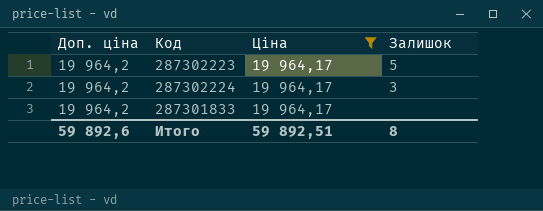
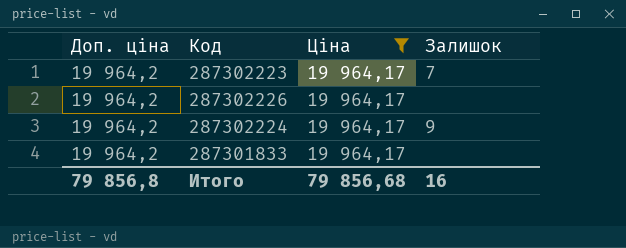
287302223 | Залишок: 5 -> 7
row 287302226: none -> 19 964,2 | 19 964,17 | none
287302224 | Залишок: 3 -> 9
Итого | Доп. ціна: 59 892,6 -> 79 856,8
Итого | Ціна: 59 892,51 -> 79 856,68
Итого | Залишок: 8 -> 16

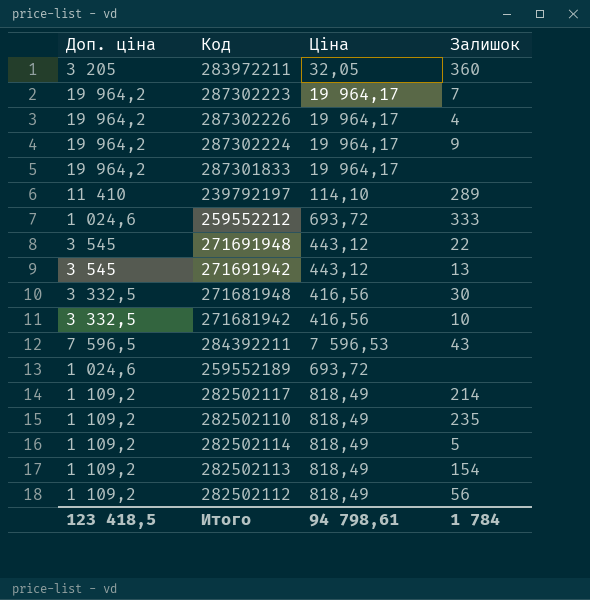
filter: Ціна = 19 964,17 -> none
287302226 | Залишок: none -> 4
Итого | Доп. ціна: 79 856,8 -> 123 418,5
Итого | Ціна: 79 856,68 -> 94 798,61
Итого | Залишок: 16 -> 1 784

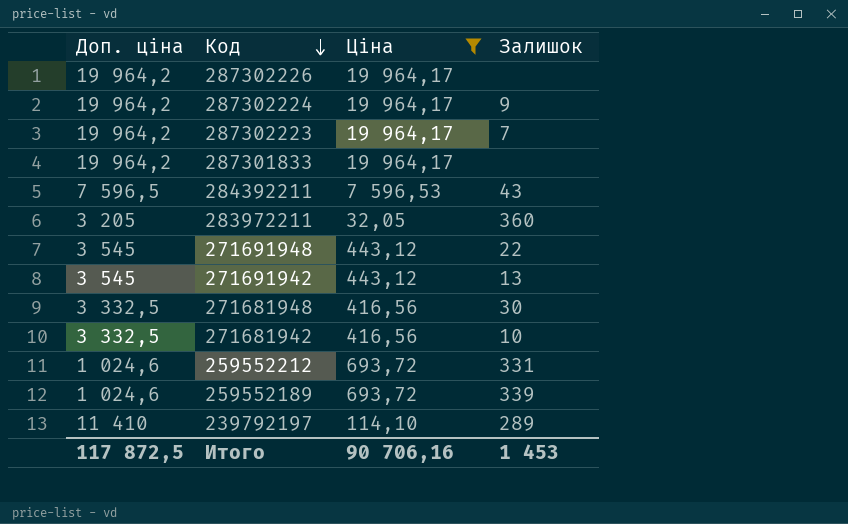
filter: none -> Ціна != 818,49
row order: none -> Код descending
287302226 | Залишок: 4 -> none
259552212 | Залишок: 333 -> 331
259552189 | Залишок: none -> 339
Итого | Доп. ціна: 123 418,5 -> 117 872,5
Итого | Ціна: 94 798,61 -> 90 706,16
Итого | Залишок: 1 784 -> 1 453

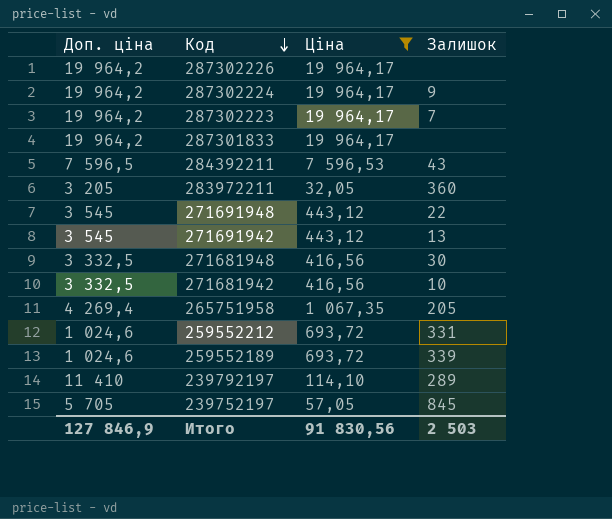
row 265751958: none -> 4 269,4 | 1 067,35 | 205
row 239752197: none -> 5 705 | 57,05 | 845
Итого | Доп. ціна: 117 872,5 -> 127 846,9
Итого | Ціна: 90 706,16 -> 91 830,56
Итого | Залишок: 1 453 -> 2 503

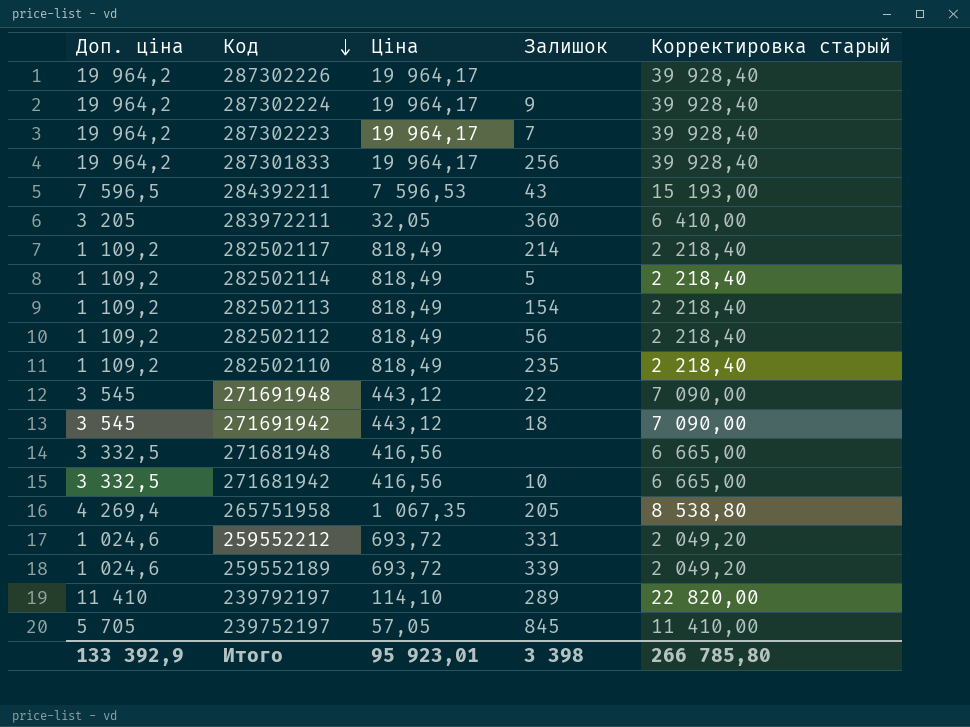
filter: Ціна != 818,49 -> none
column Корректировка старый | formula: none -> [Доп. ціна] * 2
287301833 | Залишок: none -> 256
271691942 | Залишок: 13 -> 18
271681948 | Залишок: 30 -> none
Итого | Доп. ціна: 127 846,9 -> 133 392,9
Итого | Ціна: 91 830,56 -> 95 923,01
Итого | Залишок: 2 503 -> 3 398

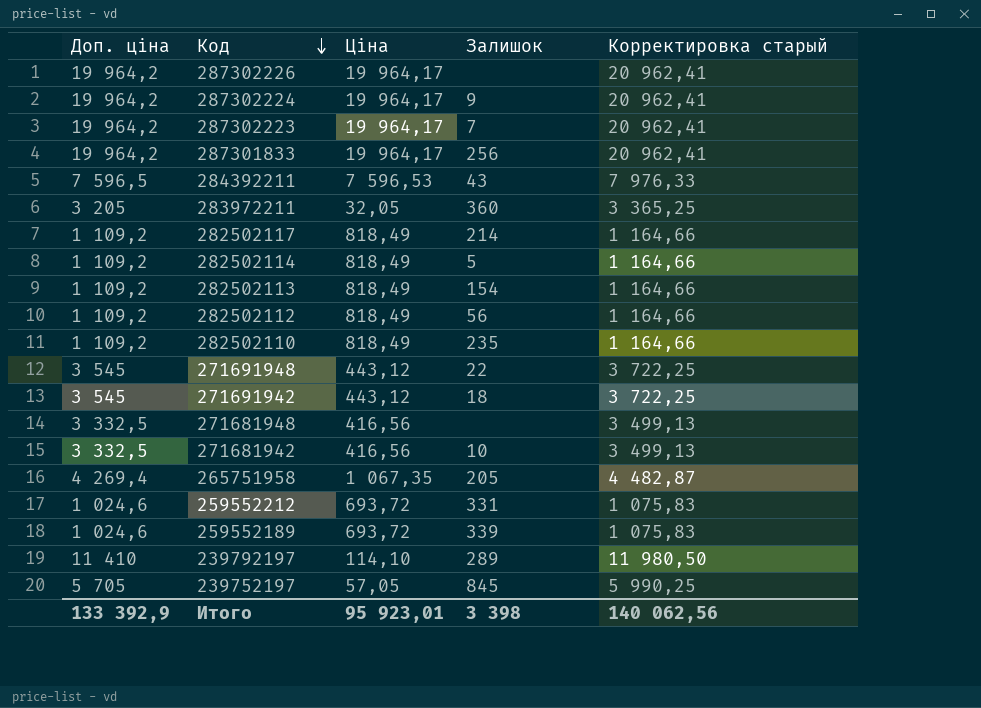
column Корректировка старый | formula: [Доп. ціна] * 2 -> [Доп. ціна] * 1,05
Итого | Корректировка старый: 266 785,80 -> 140 062,56

